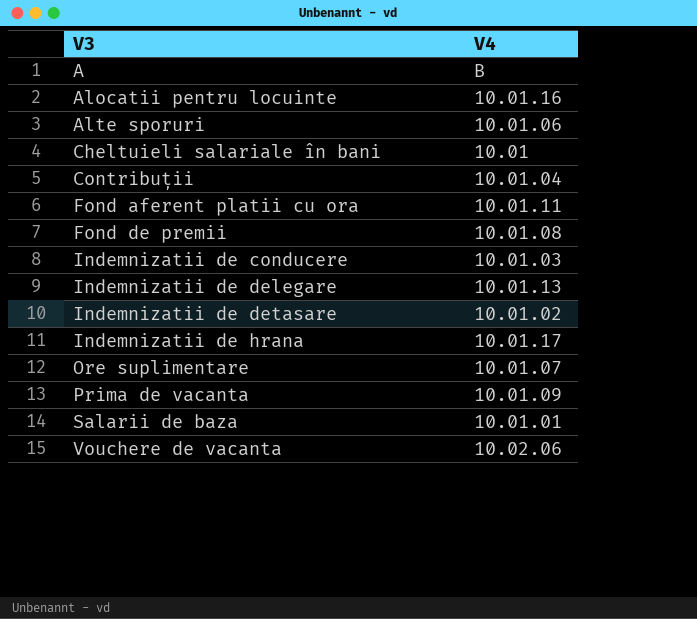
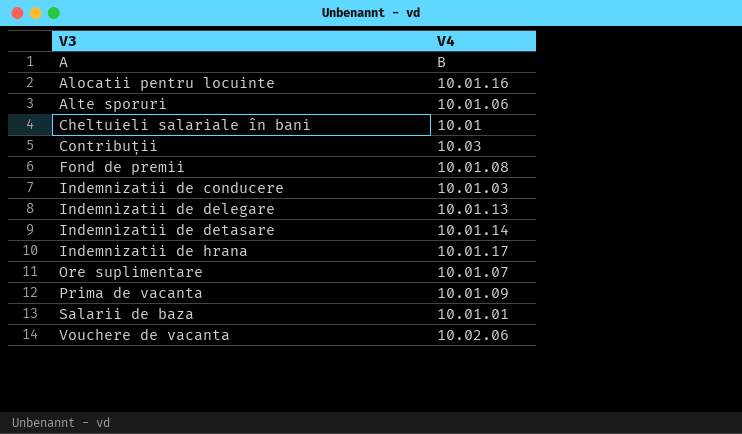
row Fond aferent platii cu ora: 10.01.11 -> none
Contribuții | V4: 10.01.04 -> 10.03
Indemnizatii de detasare | V4: 10.01.02 -> 10.01.14

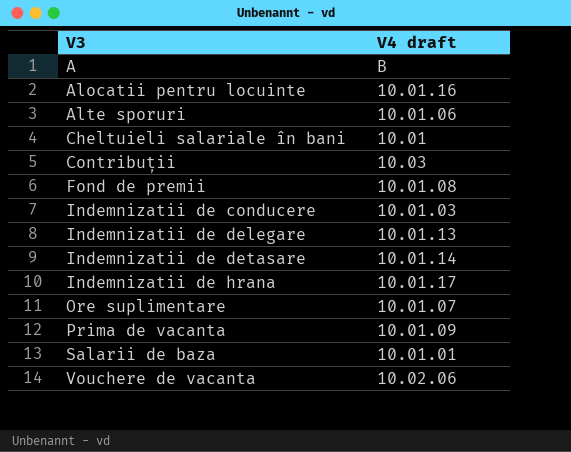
column name: V4 -> V4 draft

